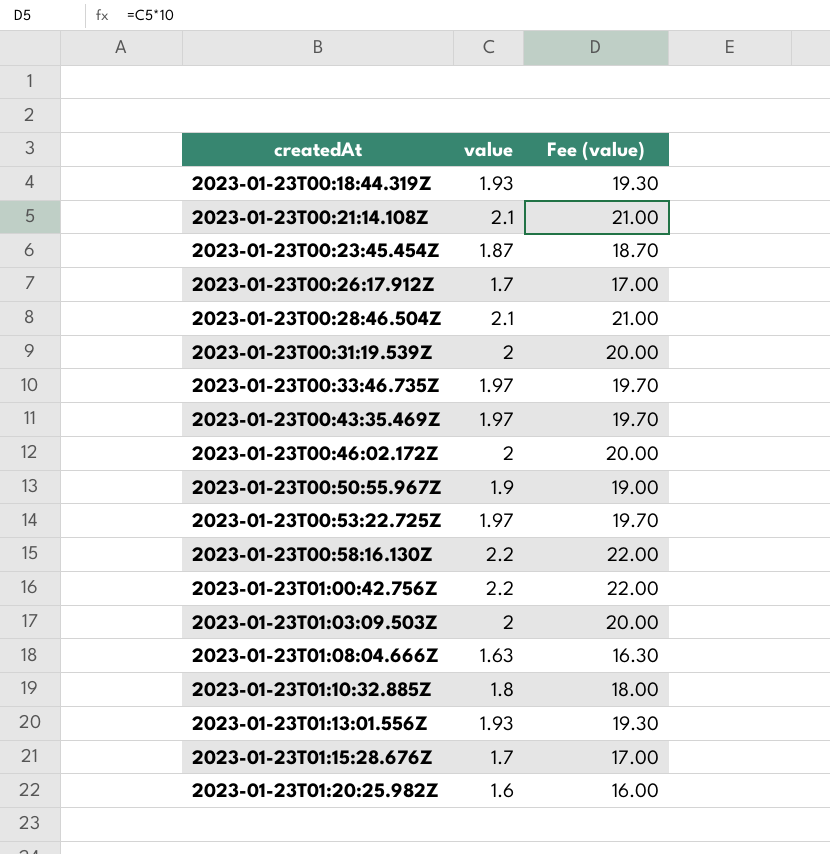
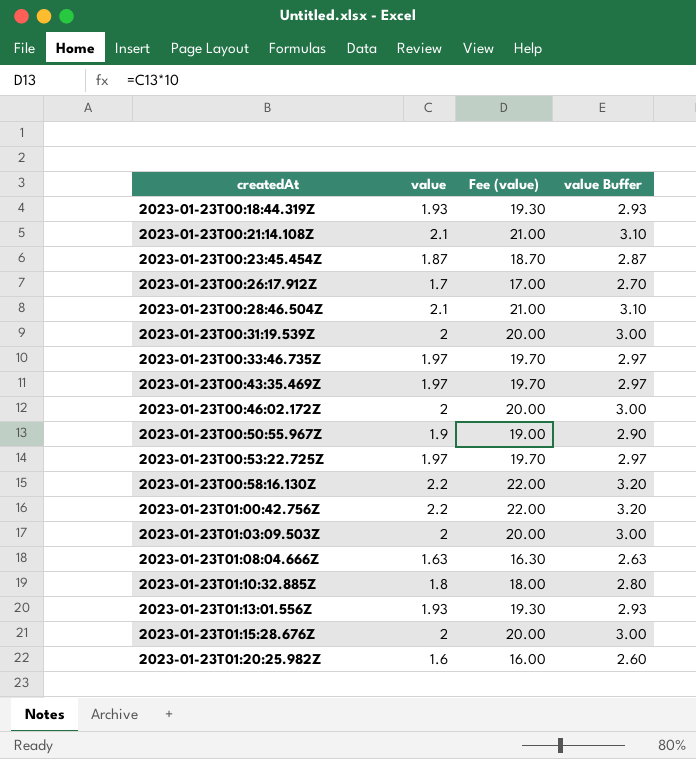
column value Buffer | formula: none -> [value] + 1
2023-01-23T01:15:28.676Z | value: 1.7 -> 2
2023-01-23T01:15:28.676Z | Fee (value): 17.00 -> 20.00

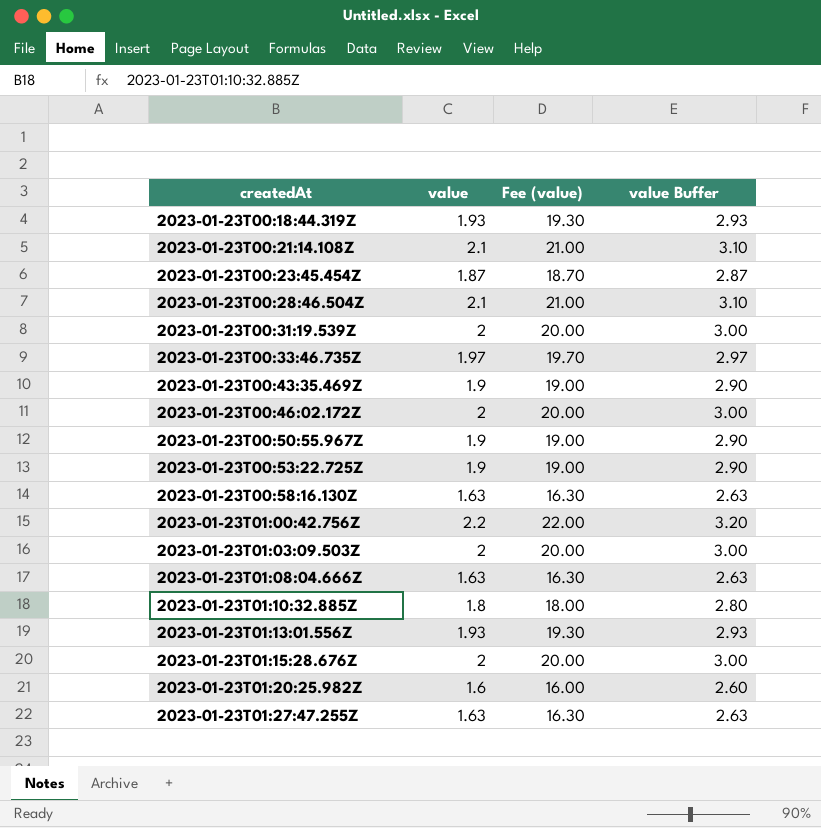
row 2023-01-23T00:26:17.912Z: 1.7 | 17.00 | 2.70 -> none
2023-01-23T00:43:35.469Z | value: 1.97 -> 1.9
2023-01-23T00:43:35.469Z | Fee (value): 19.70 -> 19.00
2023-01-23T00:43:35.469Z | value Buffer: 2.97 -> 2.90
2023-01-23T00:53:22.725Z | value: 1.97 -> 1.9
2023-01-23T00:53:22.725Z | Fee (value): 19.70 -> 19.00
2023-01-23T00:53:22.725Z | value Buffer: 2.97 -> 2.90
2023-01-23T00:58:16.130Z | value: 2.2 -> 1.63
2023-01-23T00:58:16.130Z | Fee (value): 22.00 -> 16.30
2023-01-23T00:58:16.130Z | value Buffer: 3.20 -> 2.63
row 2023-01-23T01:27:47.255Z: none -> 1.63 | 16.30 | 2.63

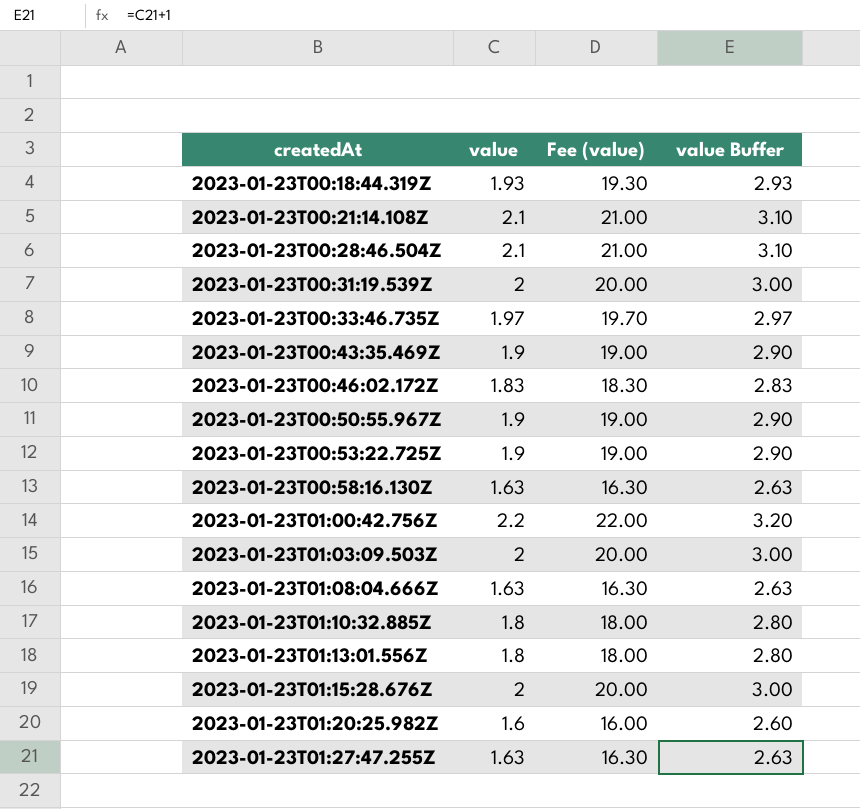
row 2023-01-23T00:23:45.454Z: 1.87 | 18.70 | 2.87 -> none
2023-01-23T00:46:02.172Z | value: 2 -> 1.83
2023-01-23T00:46:02.172Z | Fee (value): 20.00 -> 18.30
2023-01-23T00:46:02.172Z | value Buffer: 3.00 -> 2.83
2023-01-23T01:13:01.556Z | value: 1.93 -> 1.8
2023-01-23T01:13:01.556Z | Fee (value): 19.30 -> 18.00
2023-01-23T01:13:01.556Z | value Buffer: 2.93 -> 2.80

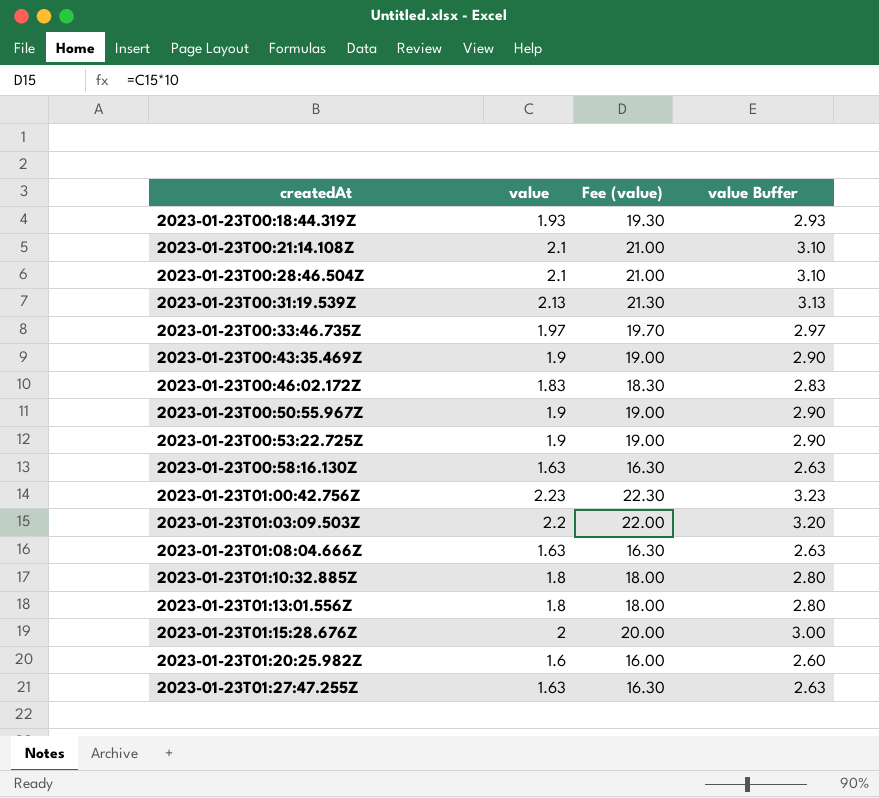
2023-01-23T00:31:19.539Z | value: 2 -> 2.13
2023-01-23T00:31:19.539Z | Fee (value): 20.00 -> 21.30
2023-01-23T00:31:19.539Z | value Buffer: 3.00 -> 3.13
2023-01-23T01:00:42.756Z | value: 2.2 -> 2.23
2023-01-23T01:00:42.756Z | Fee (value): 22.00 -> 22.30
2023-01-23T01:00:42.756Z | value Buffer: 3.20 -> 3.23
2023-01-23T01:03:09.503Z | value: 2 -> 2.2
2023-01-23T01:03:09.503Z | Fee (value): 20.00 -> 22.00
2023-01-23T01:03:09.503Z | value Buffer: 3.00 -> 3.20

